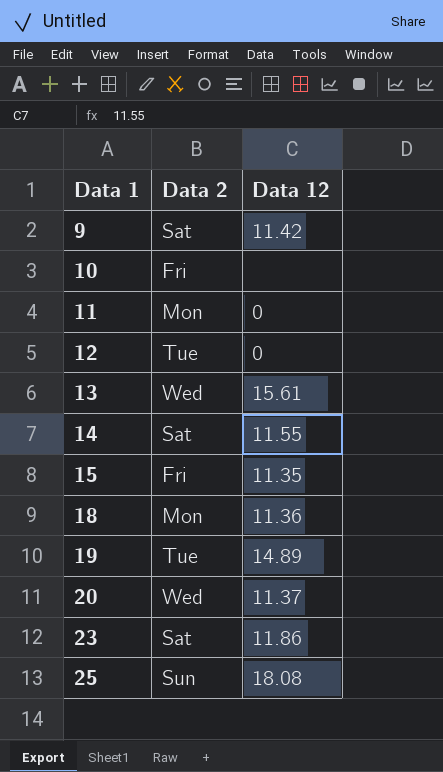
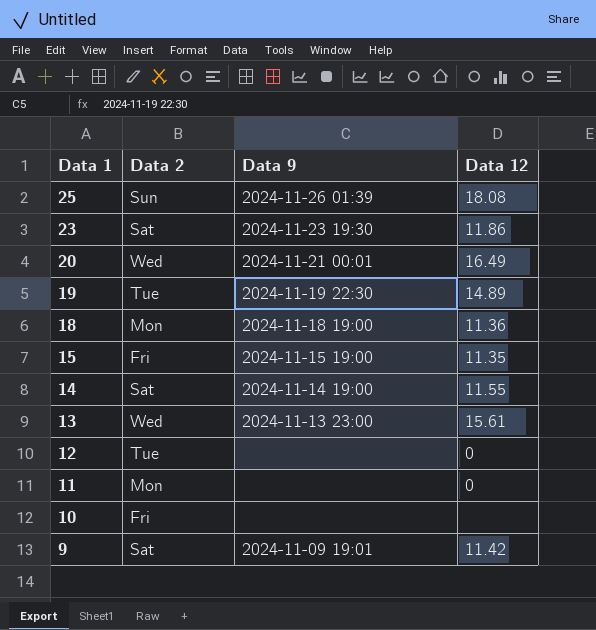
row order: Data 1 ascending -> Data 1 descending
column Data 9 | position: none -> 3
20 | Data 12: 11.37 -> 16.49

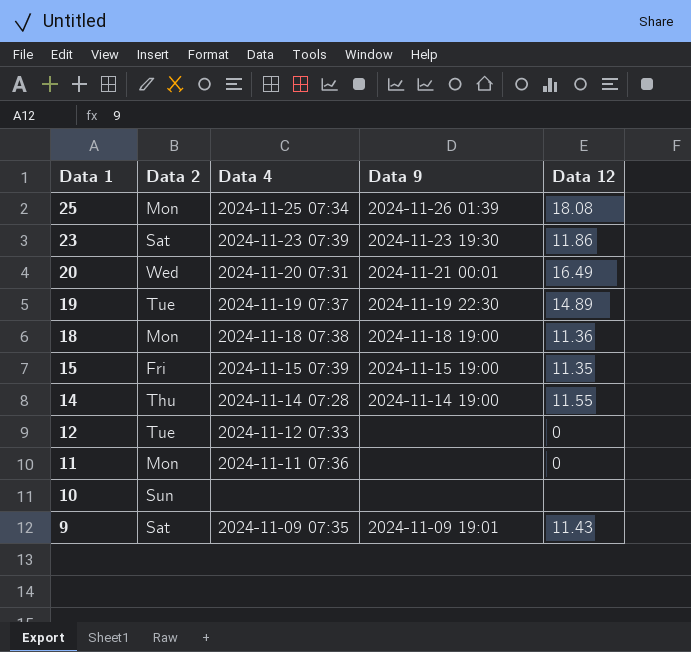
column Data 4 | position: none -> 3
row 13: Wed | 2024-11-13 23:00 | 15.61 -> none
25 | Data 2: Sun -> Mon
14 | Data 2: Sat -> Thu
10 | Data 2: Fri -> Sun
9 | Data 12: 11.42 -> 11.43

